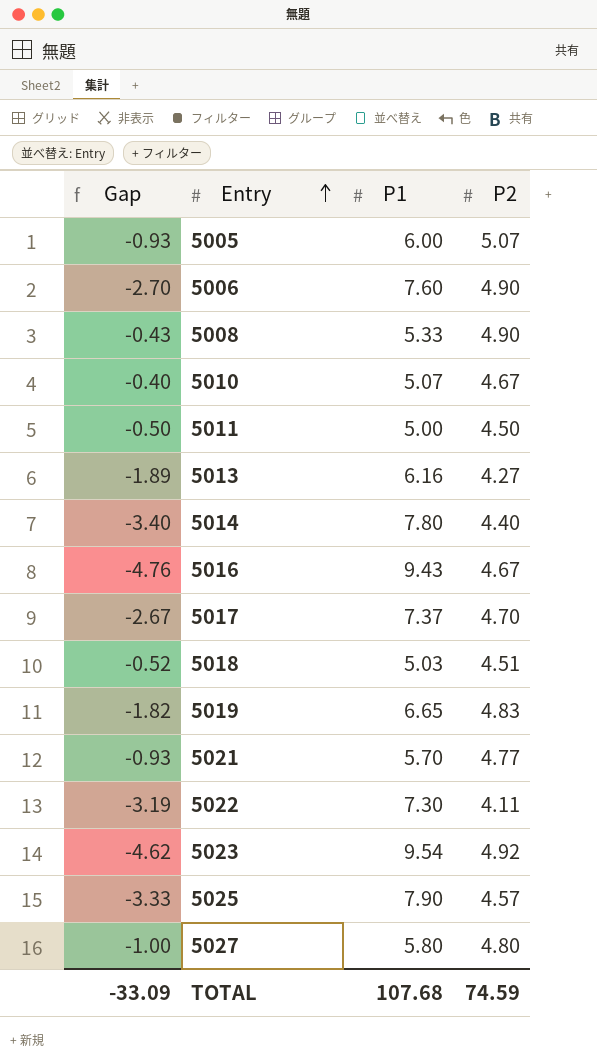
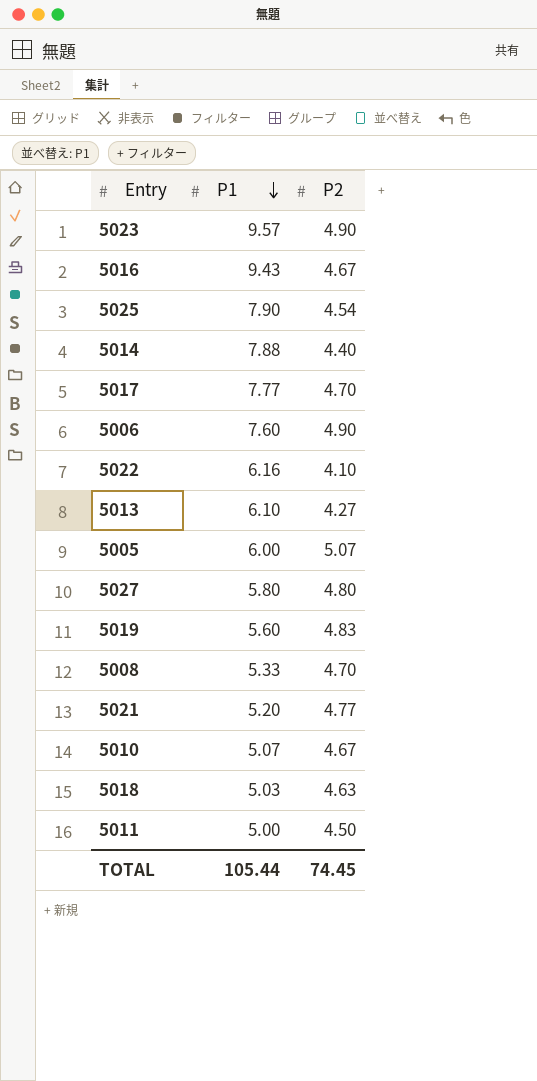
row order: Entry ascending -> P1 descending
column Gap | formula: [P2] - [P1] -> none
5023 | P1: 9.54 -> 9.57
5023 | P2: 4.92 -> 4.90
5025 | P2: 4.57 -> 4.54
5014 | P1: 7.80 -> 7.88
5017 | P1: 7.37 -> 7.77
5022 | P1: 7.30 -> 6.16
5022 | P2: 4.11 -> 4.10
5013 | P1: 6.16 -> 6.10
5019 | P1: 6.65 -> 5.60
5008 | P2: 4.90 -> 4.70
5021 | P1: 5.70 -> 5.20
5018 | P2: 4.51 -> 4.63
TOTAL | P1: 107.68 -> 105.44
TOTAL | P2: 74.59 -> 74.45

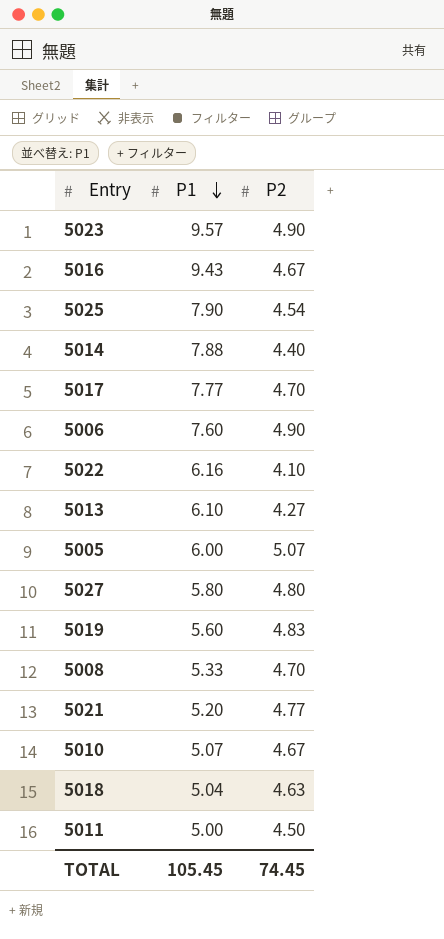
5018 | P1: 5.03 -> 5.04
TOTAL | P1: 105.44 -> 105.45

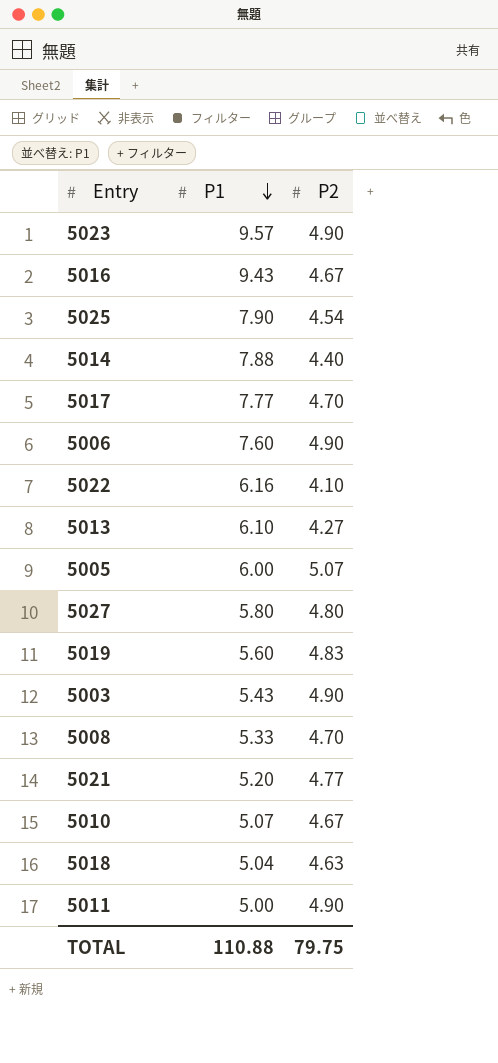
row 5003: none -> 5.43 | 4.90
5011 | P2: 4.50 -> 4.90
TOTAL | P1: 105.45 -> 110.88
TOTAL | P2: 74.45 -> 79.75

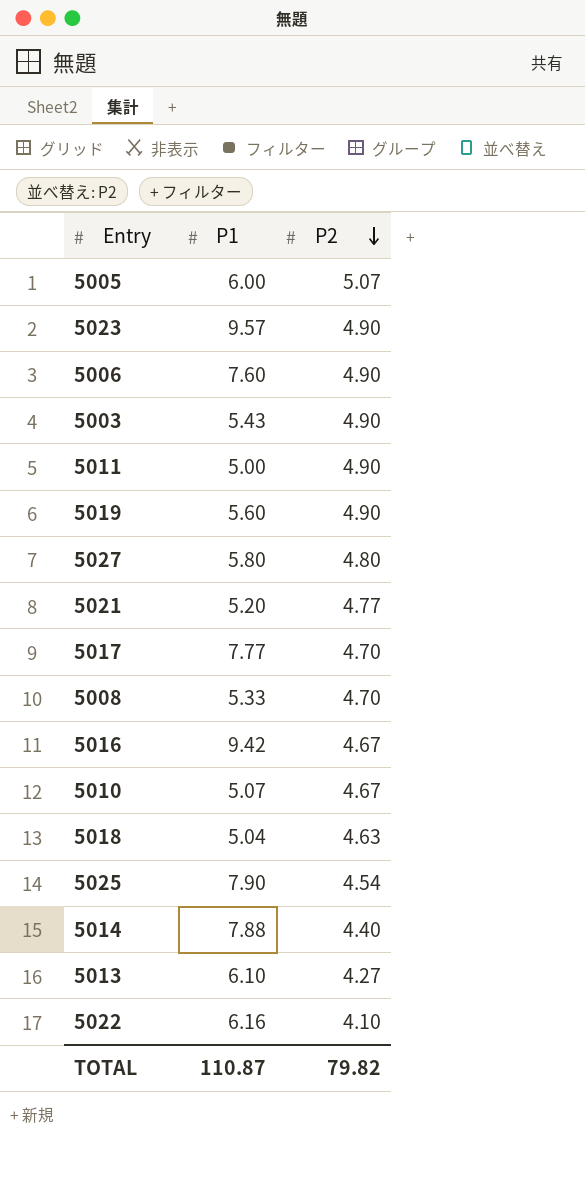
row order: P1 descending -> P2 descending
5019 | P2: 4.83 -> 4.90
5016 | P1: 9.43 -> 9.42
TOTAL | P1: 110.88 -> 110.87
TOTAL | P2: 79.75 -> 79.82

